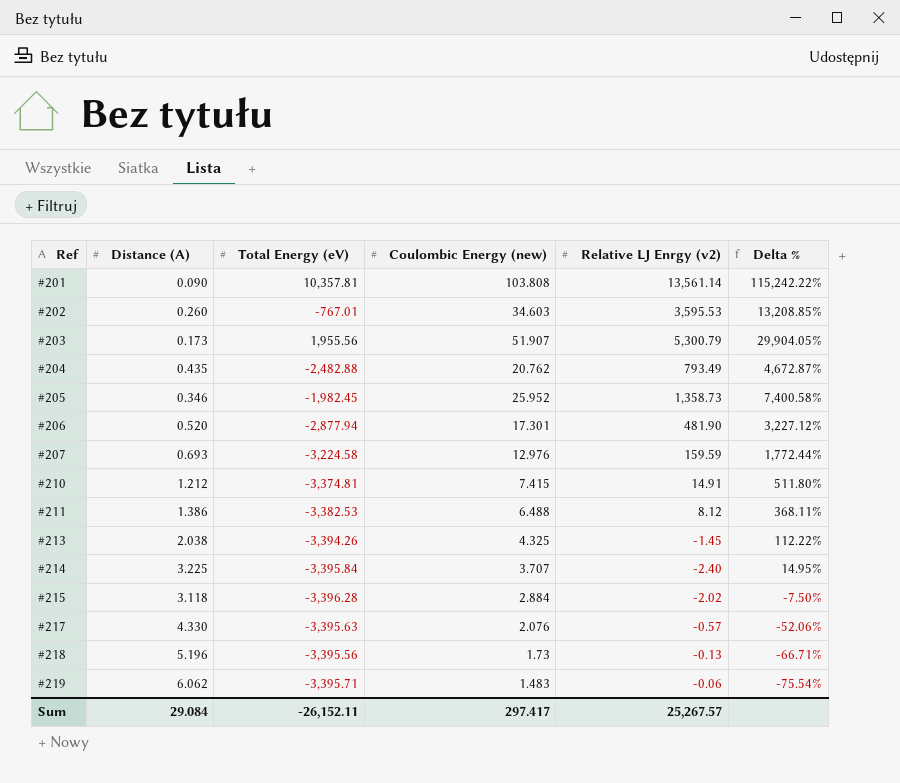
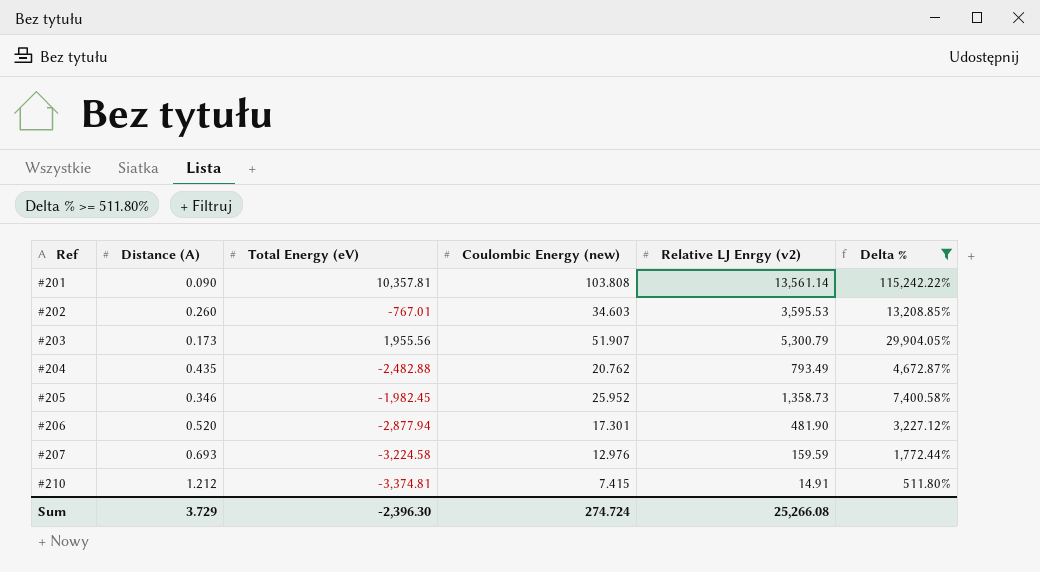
filter: none -> Delta % >= 511.80%
Sum | Distance (A): 29.084 -> 3.729
Sum | Total Energy (eV): -26,152.11 -> -2,396.30
Sum | Coulombic Energy (new): 297.417 -> 274.724
Sum | Relative LJ Enrgy (v2): 25,267.57 -> 25,266.08

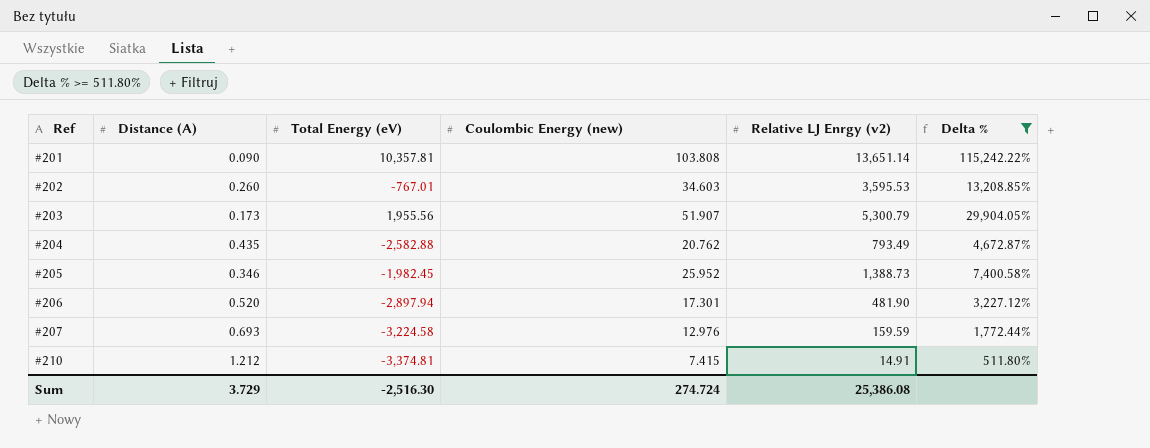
#201 | Relative LJ Enrgy (v2): 13,561.14 -> 13,651.14
#204 | Total Energy (eV): -2,482.88 -> -2,582.88
#205 | Relative LJ Enrgy (v2): 1,358.73 -> 1,388.73
#206 | Total Energy (eV): -2,877.94 -> -2,897.94
Sum | Total Energy (eV): -2,396.30 -> -2,516.30
Sum | Relative LJ Enrgy (v2): 25,266.08 -> 25,386.08

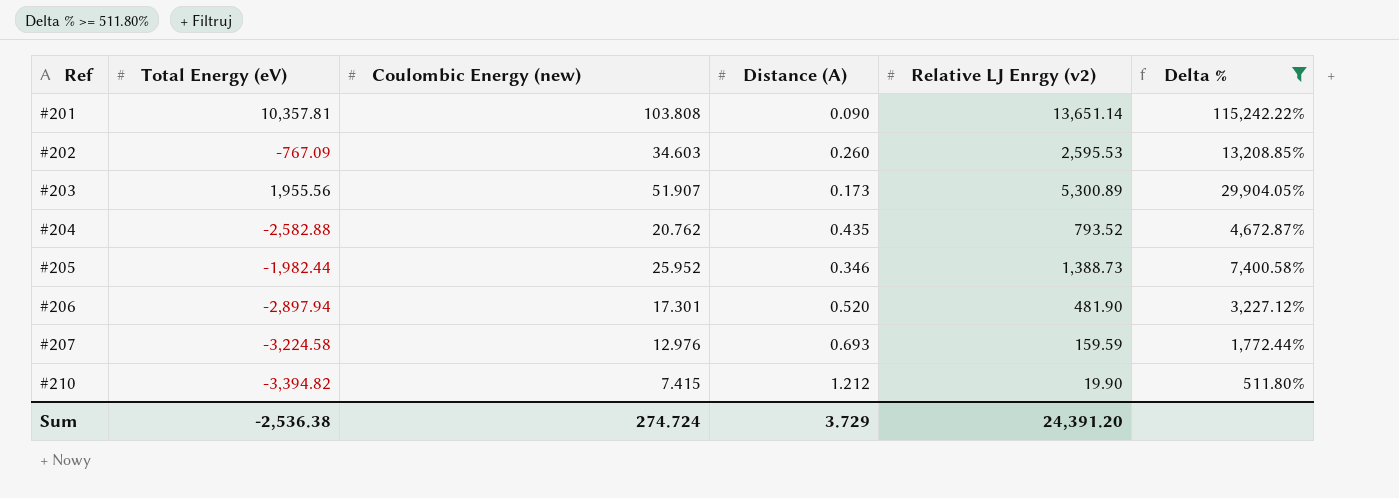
column Distance (A) | position: 2 -> 4
#202 | Total Energy (eV): -767.01 -> -767.09
#202 | Relative LJ Enrgy (v2): 3,595.53 -> 2,595.53
#203 | Relative LJ Enrgy (v2): 5,300.79 -> 5,300.89
#204 | Relative LJ Enrgy (v2): 793.49 -> 793.52
#205 | Total Energy (eV): -1,982.45 -> -1,982.44
#210 | Total Energy (eV): -3,374.81 -> -3,394.82
#210 | Relative LJ Enrgy (v2): 14.91 -> 19.90
Sum | Total Energy (eV): -2,516.30 -> -2,536.38
Sum | Relative LJ Enrgy (v2): 25,386.08 -> 24,391.20

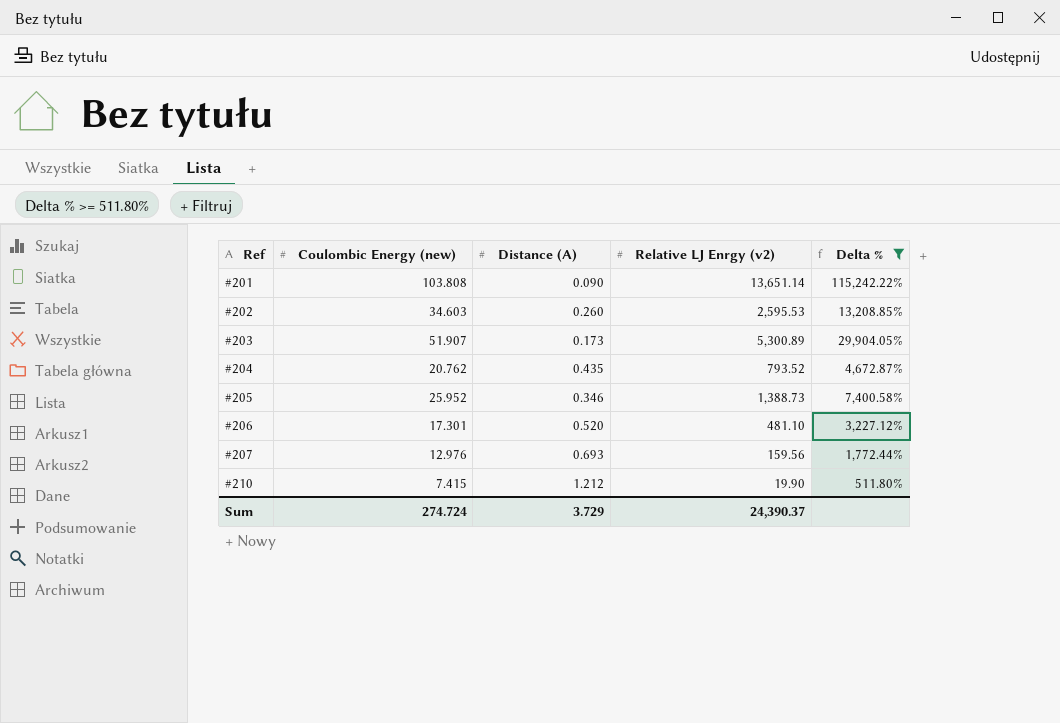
column Total Energy (eV) | position: 2 -> none
#206 | Relative LJ Enrgy (v2): 481.90 -> 481.10
#207 | Relative LJ Enrgy (v2): 159.59 -> 159.56
Sum | Relative LJ Enrgy (v2): 24,391.20 -> 24,390.37

